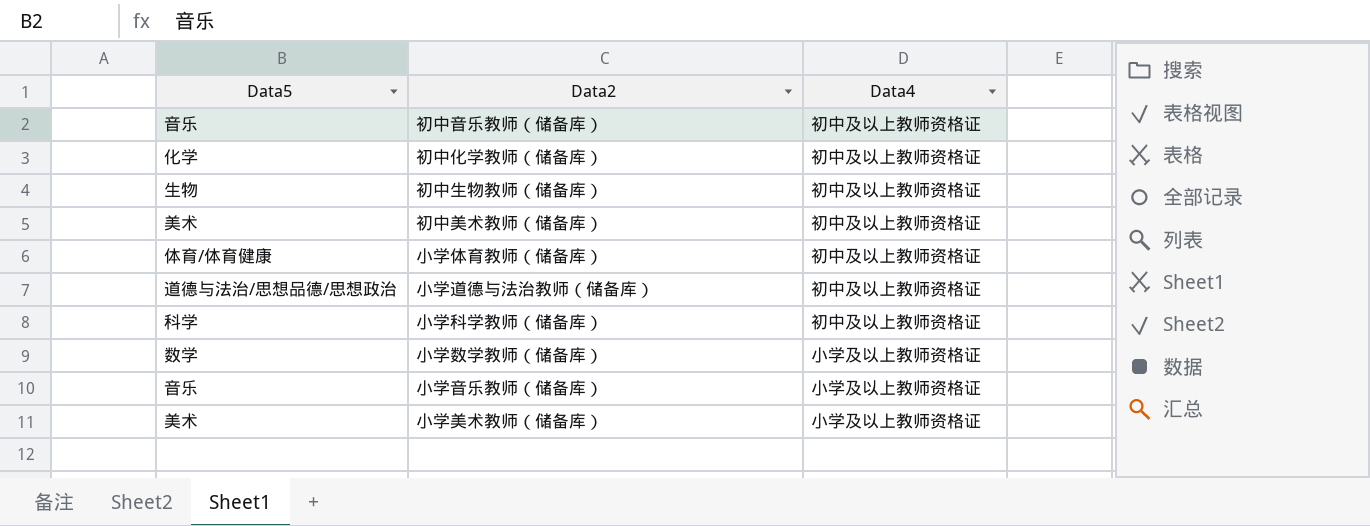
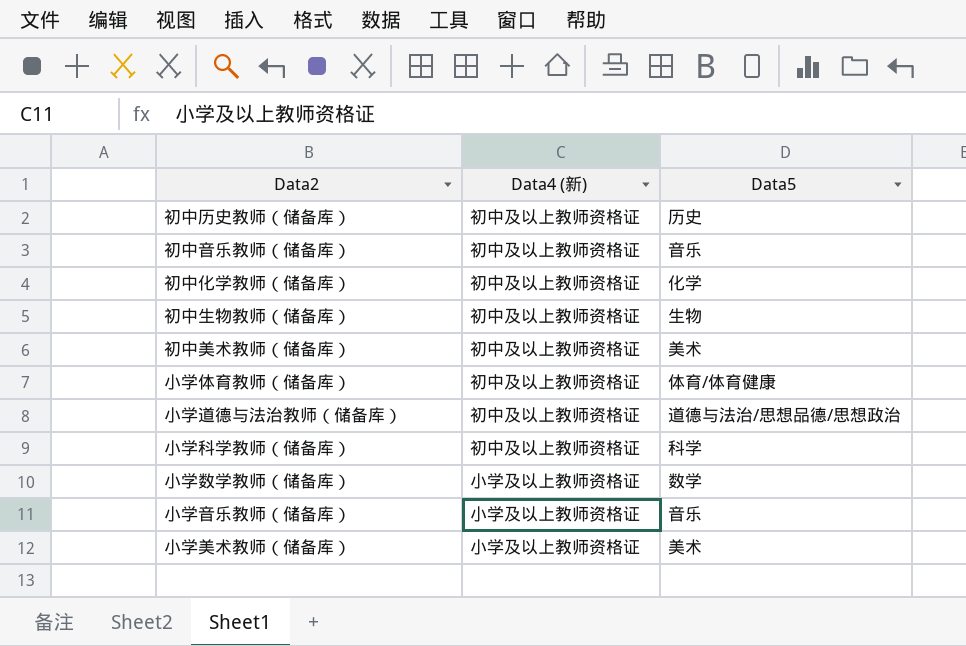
column name: Data4 -> Data4 (新)
column Data5 | position: 1 -> 3
row 初中历史教师（储备库）: none -> 初中及以上教师资格证 | 历史

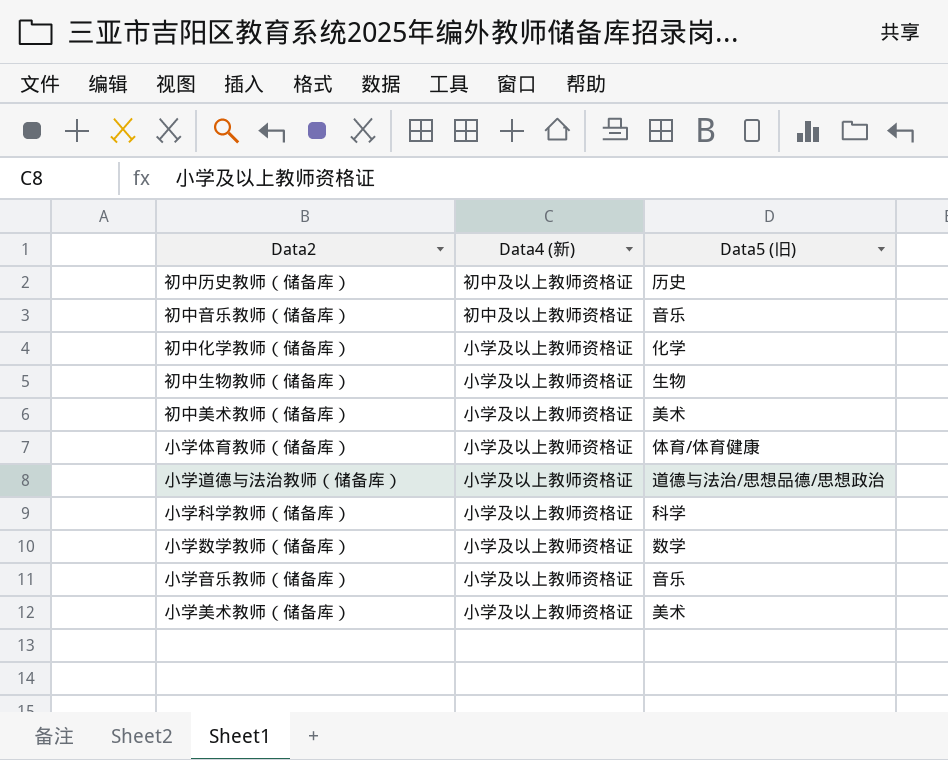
column name: Data5 -> Data5 (旧)
初中化学教师（储备库） | Data4 (新): 初中及以上教师资格证 -> 小学及以上教师资格证
初中生物教师（储备库） | Data4 (新): 初中及以上教师资格证 -> 小学及以上教师资格证
初中美术教师（储备库） | Data4 (新): 初中及以上教师资格证 -> 小学及以上教师资格证
小学体育教师（储备库） | Data4 (新): 初中及以上教师资格证 -> 小学及以上教师资格证
小学道德与法治教师（储备库） | Data4 (新): 初中及以上教师资格证 -> 小学及以上教师资格证
小学科学教师（储备库） | Data4 (新): 初中及以上教师资格证 -> 小学及以上教师资格证

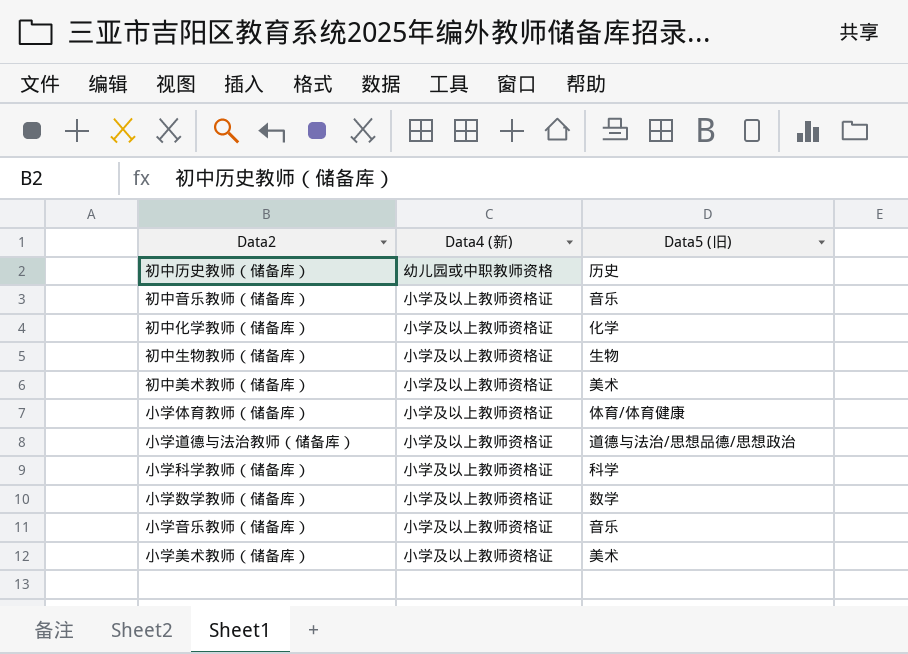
初中历史教师（储备库） | Data4 (新): 初中及以上教师资格证 -> 幼儿园或中职教师资格
初中音乐教师（储备库） | Data4 (新): 初中及以上教师资格证 -> 小学及以上教师资格证

